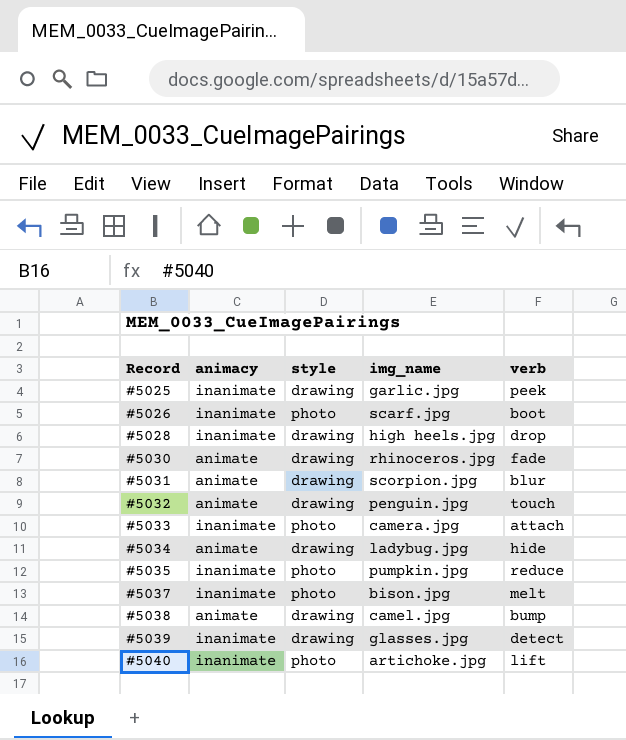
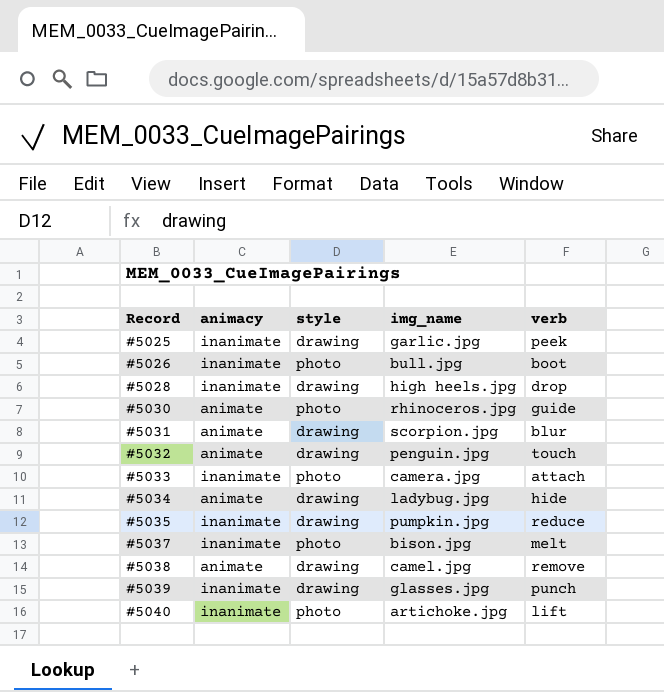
#5026 | img_name: scarf.jpg -> bull.jpg
#5030 | style: drawing -> photo
#5030 | verb: fade -> guide
#5035 | style: photo -> drawing
#5038 | verb: bump -> remove
#5039 | verb: detect -> punch

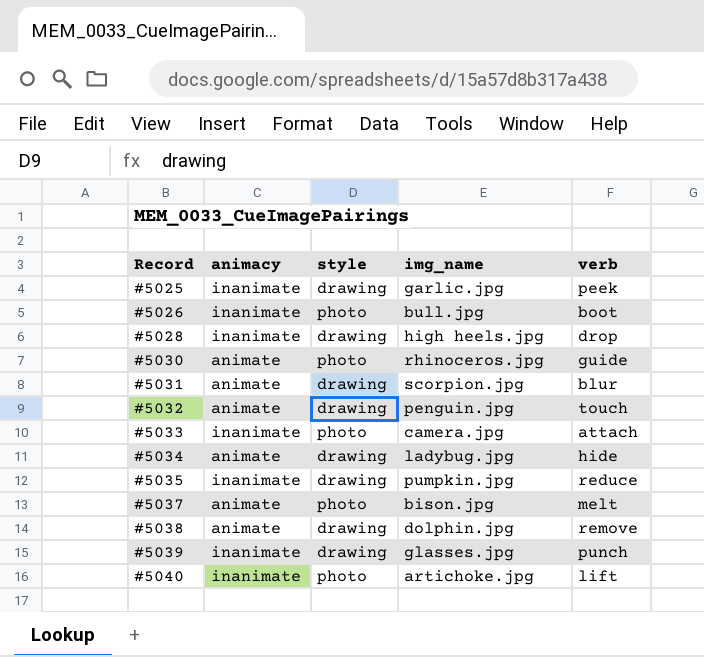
#5037 | animacy: inanimate -> animate
#5038 | img_name: camel.jpg -> dolphin.jpg

